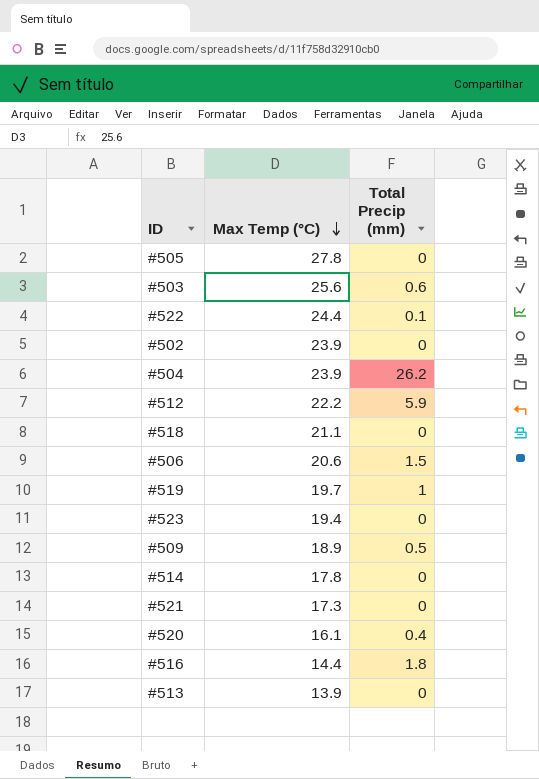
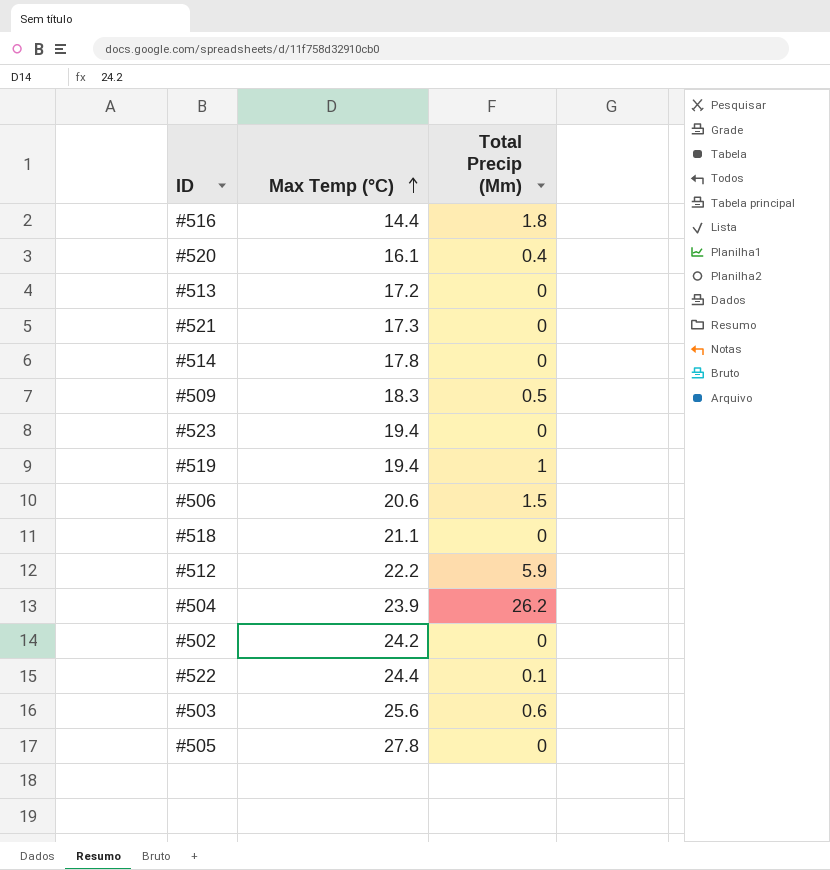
row order: Max Temp (°C) descending -> Max Temp (°C) ascending
column name: Total Precip (mm) -> Total Precip (Mm)
#513 | Max Temp (°C): 13.9 -> 17.2
#509 | Max Temp (°C): 18.9 -> 18.3
#519 | Max Temp (°C): 19.7 -> 19.4
#502 | Max Temp (°C): 23.9 -> 24.2

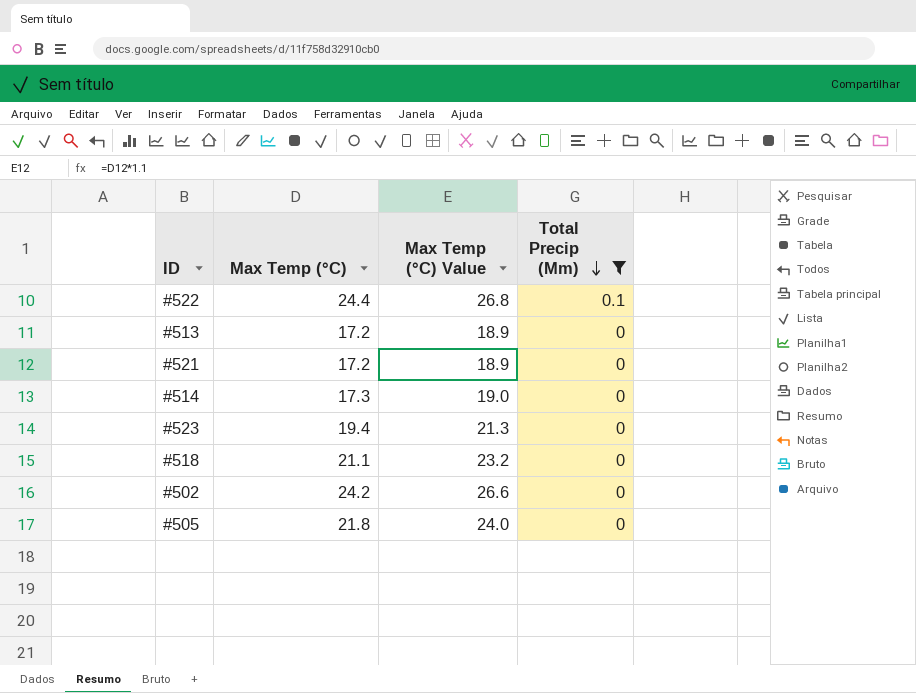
filter: none -> Total Precip (Mm) <= 0.1
row order: Max Temp (°C) ascending -> Total Precip (Mm) descending
column Max Temp (°C) Value | formula: none -> [Max Temp (°C)] * 1.1
#521 | Max Temp (°C): 17.3 -> 17.2
#514 | Max Temp (°C): 17.8 -> 17.3
#505 | Max Temp (°C): 27.8 -> 21.8

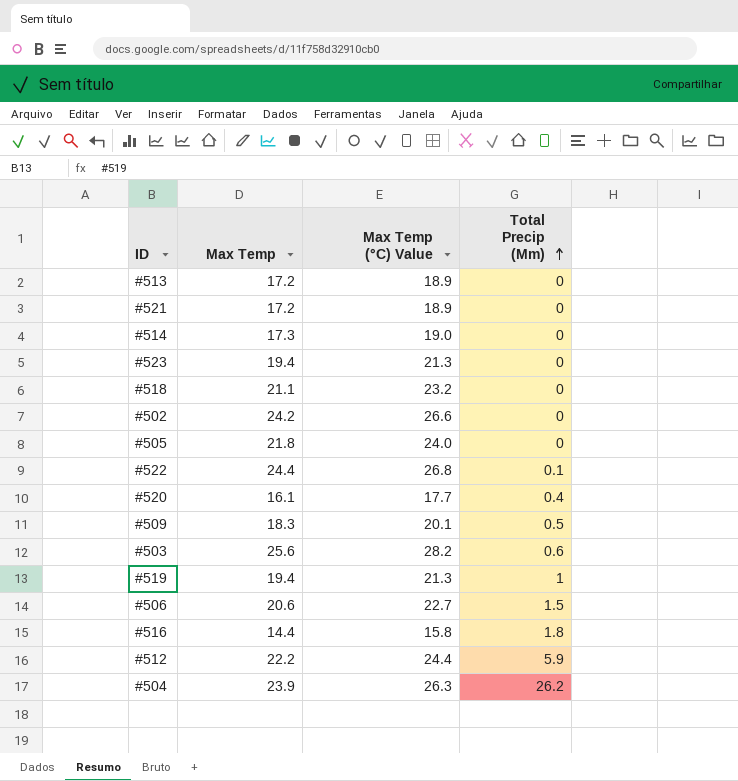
filter: Total Precip (Mm) <= 0.1 -> none
row order: Total Precip (Mm) descending -> Total Precip (Mm) ascending
column name: Max Temp (°C) -> Max Temp

